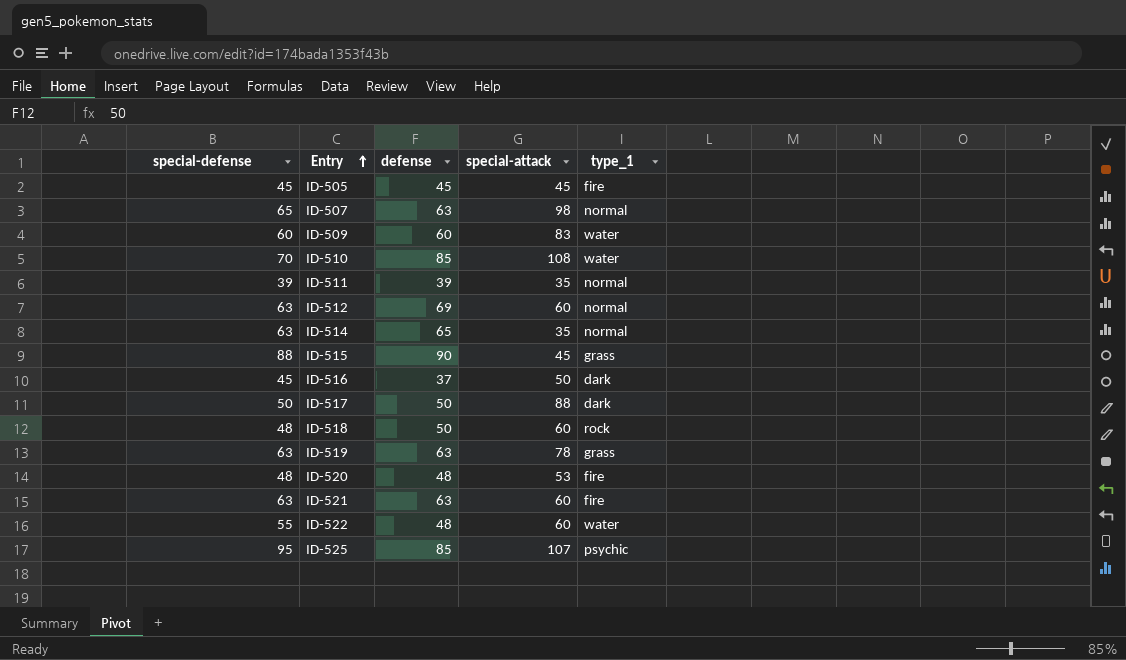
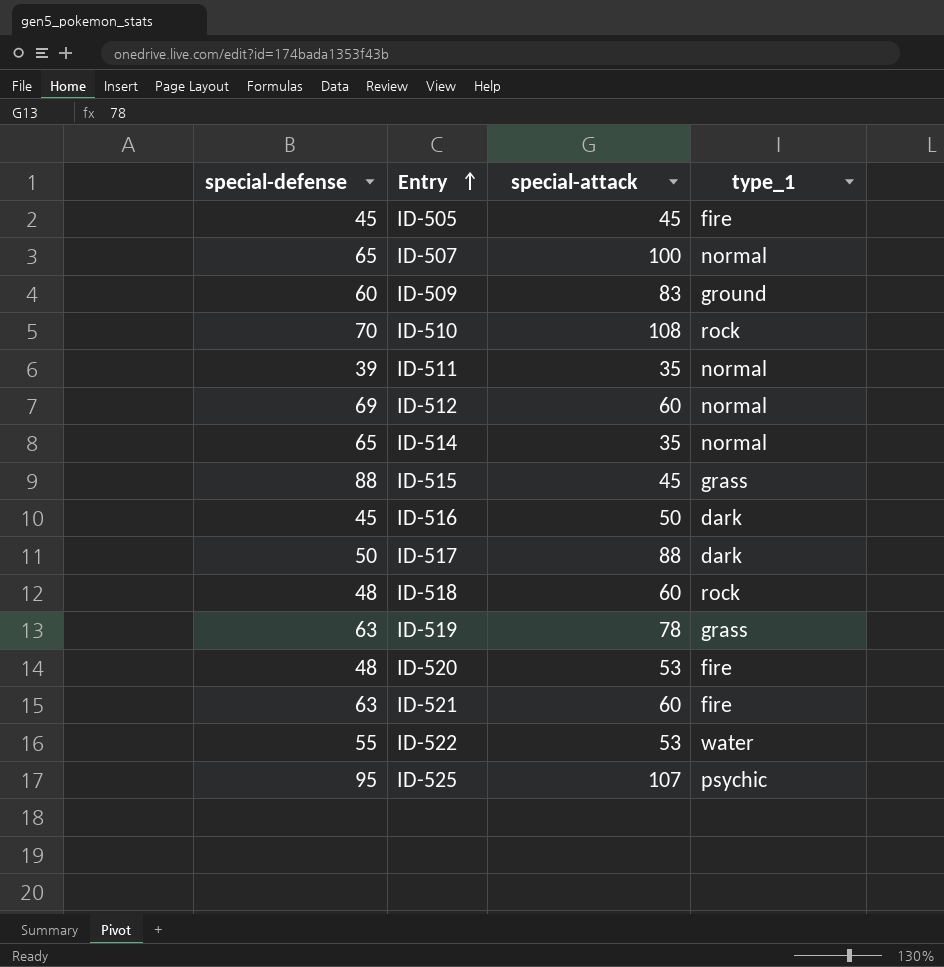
column defense | position: 3 -> none
ID-507 | special-attack: 98 -> 100
ID-509 | type_1: water -> ground
ID-510 | type_1: water -> rock
ID-512 | special-defense: 63 -> 69
ID-514 | special-defense: 63 -> 65
ID-522 | special-attack: 60 -> 53

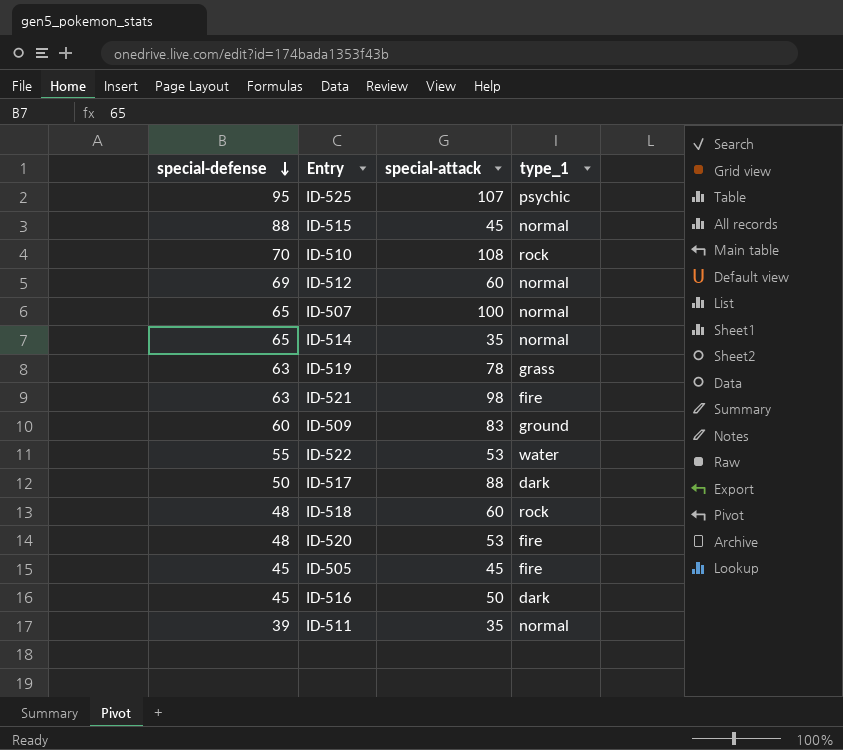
row order: Entry ascending -> special-defense descending
ID-515 | type_1: grass -> normal
ID-521 | special-attack: 60 -> 98

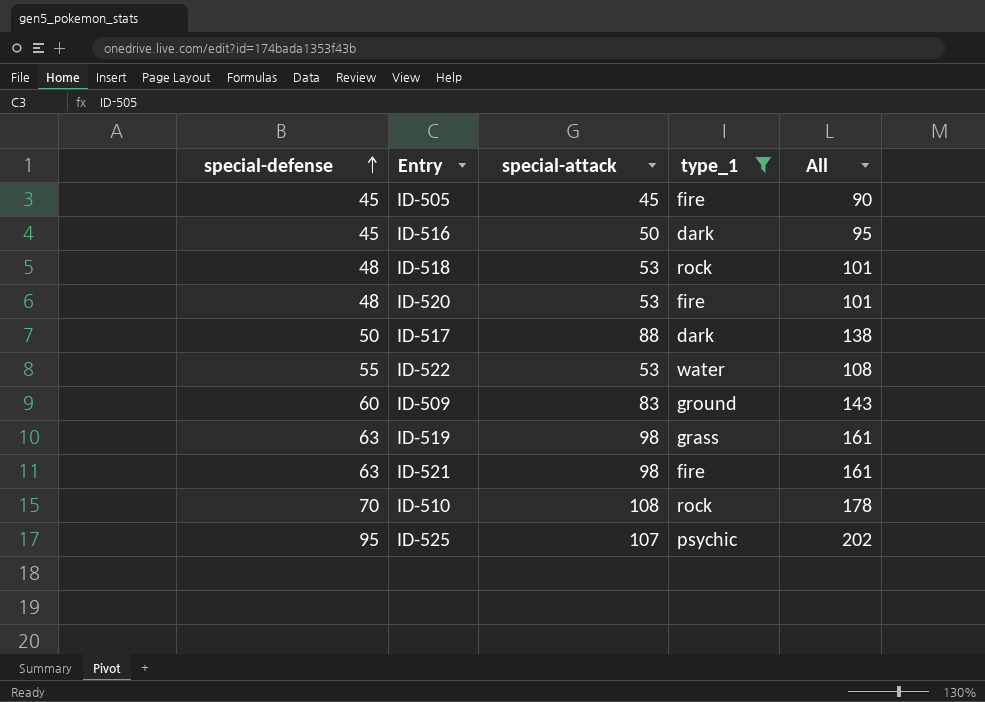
filter: none -> type_1 != normal
row order: special-defense descending -> special-defense ascending
column All | formula: none -> [special-defense] + [special-attack]
ID-518 | special-attack: 60 -> 53
ID-519 | special-attack: 78 -> 98

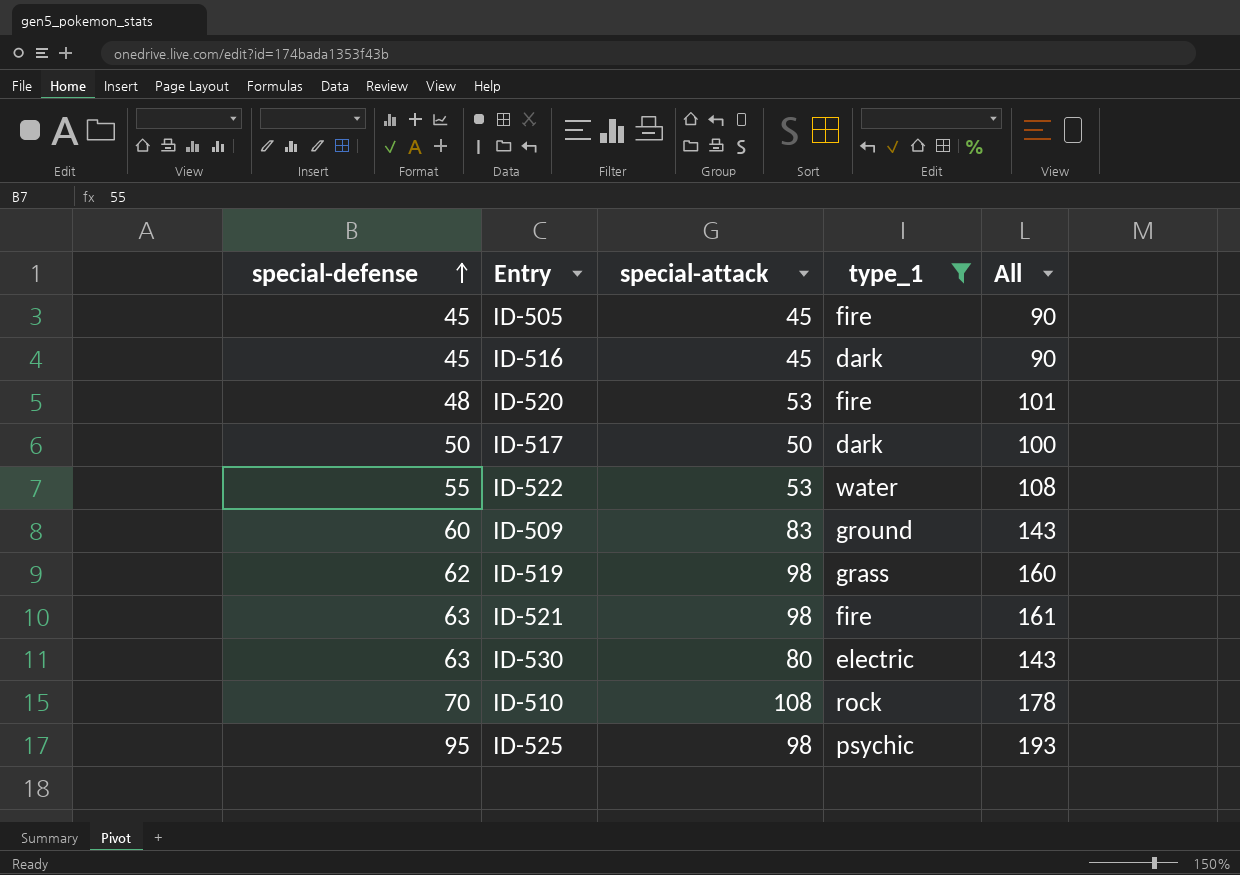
row ID-518: 48 | 53 | rock | 101 -> none
ID-516 | special-attack: 50 -> 45
ID-516 | All: 95 -> 90
ID-517 | special-attack: 88 -> 50
ID-517 | All: 138 -> 100
ID-519 | special-defense: 63 -> 62
ID-519 | All: 161 -> 160
row ID-530: none -> 63 | 80 | electric | 143
ID-525 | special-attack: 107 -> 98
ID-525 | All: 202 -> 193

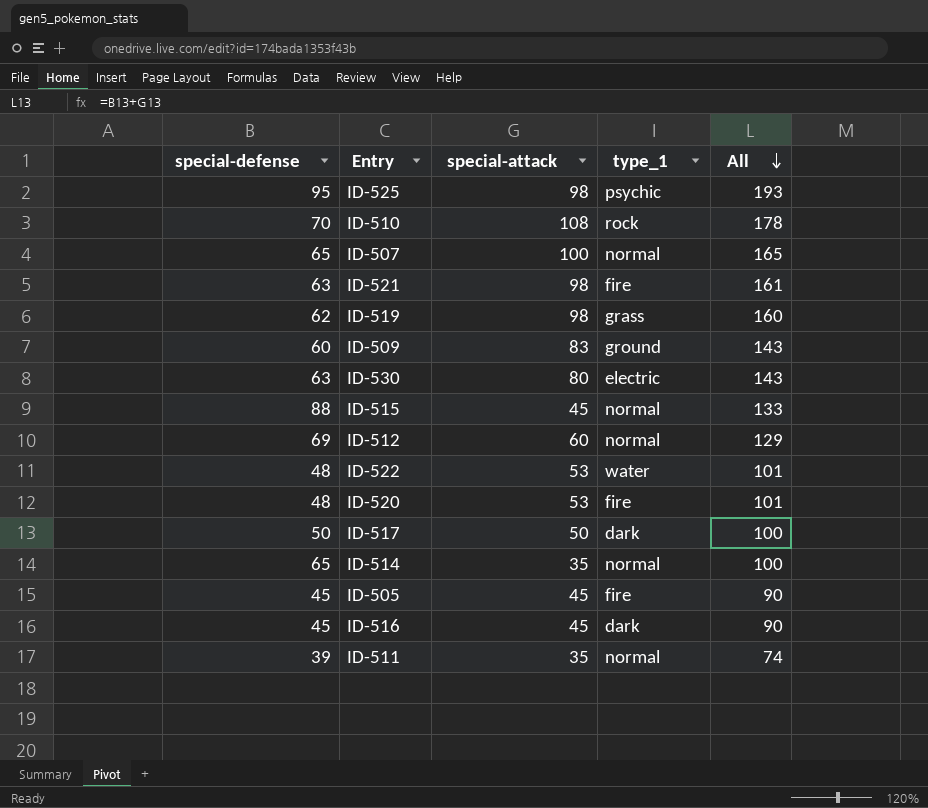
filter: type_1 != normal -> none
row order: special-defense ascending -> All descending
ID-522 | special-defense: 55 -> 48
ID-522 | All: 108 -> 101

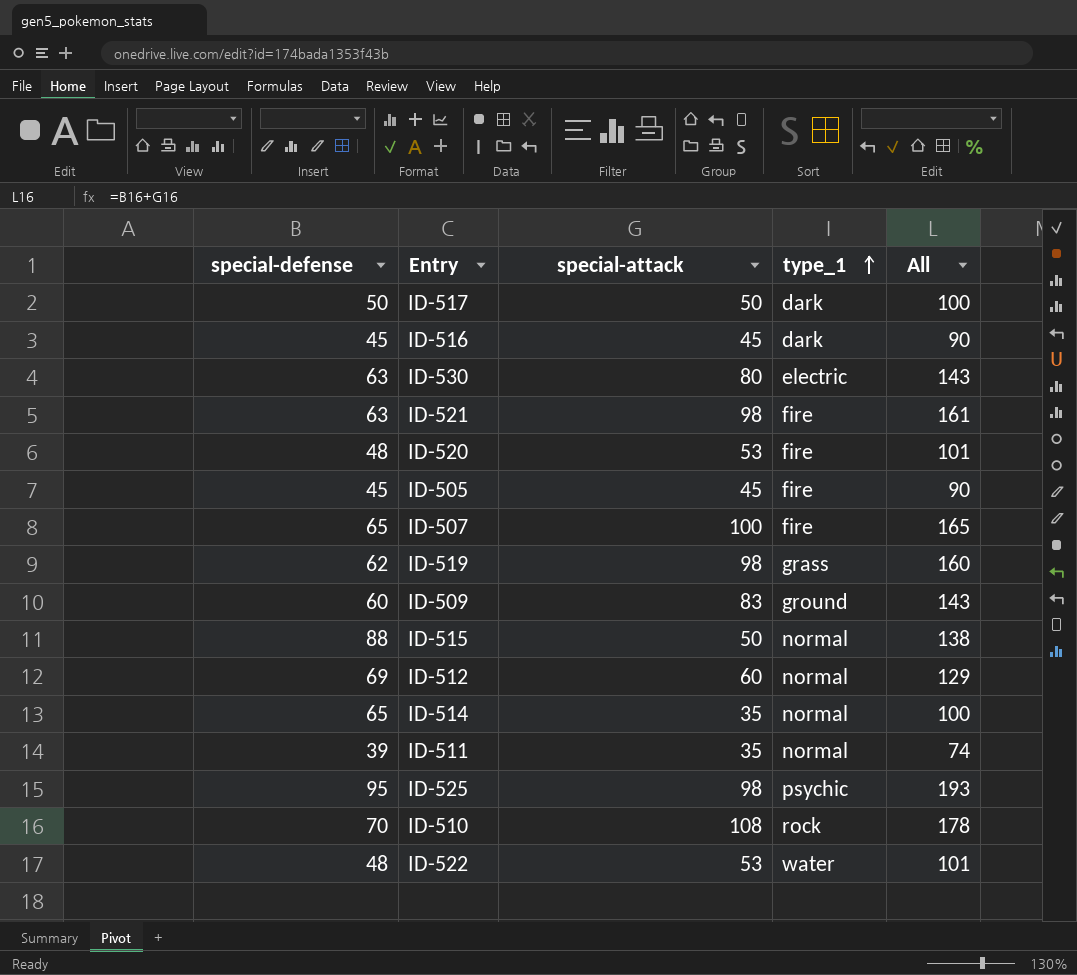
row order: All descending -> type_1 ascending
ID-507 | type_1: normal -> fire
ID-515 | special-attack: 45 -> 50
ID-515 | All: 133 -> 138

